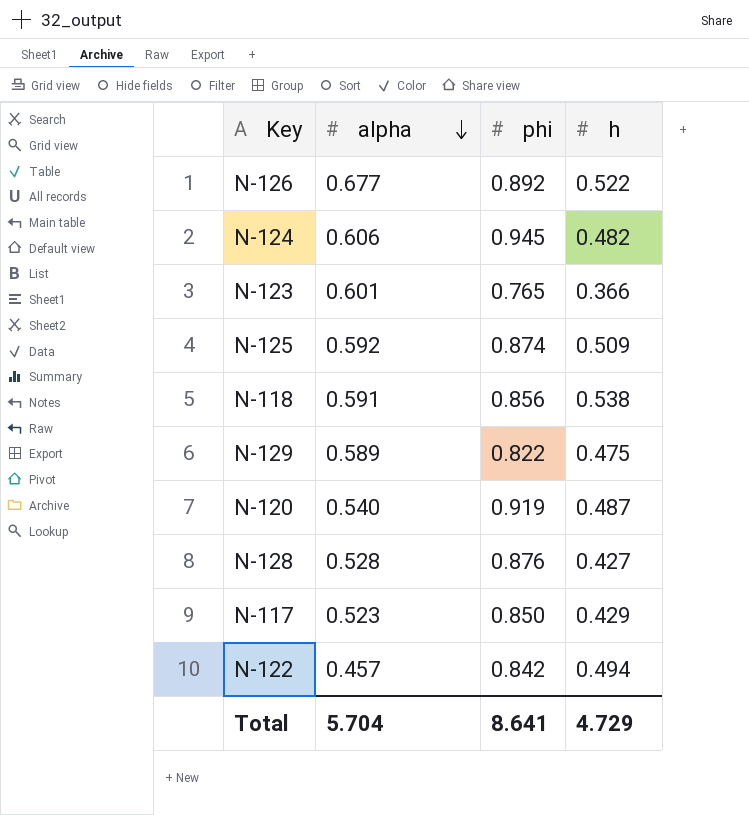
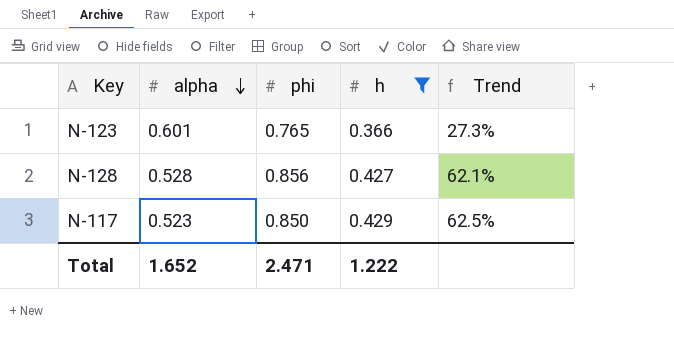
filter: none -> h <= 0.429
column Trend | formula: none -> ([phi] - [alpha]) / [alpha]
N-128 | phi: 0.876 -> 0.856
Total | alpha: 5.704 -> 1.652
Total | phi: 8.641 -> 2.471
Total | h: 4.729 -> 1.222

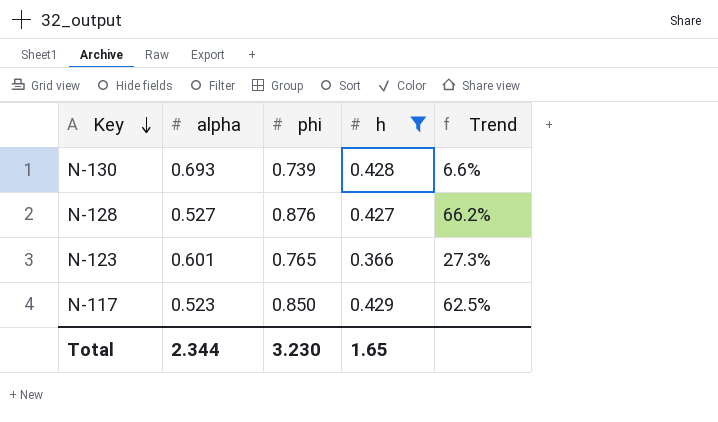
row order: alpha descending -> Key descending
row N-130: none -> 0.693 | 0.739 | 0.428 | 6.6%
N-128 | alpha: 0.528 -> 0.527
N-128 | phi: 0.856 -> 0.876
N-128 | Trend: 62.1% -> 66.2%
Total | alpha: 1.652 -> 2.344
Total | phi: 2.471 -> 3.230
Total | h: 1.222 -> 1.65

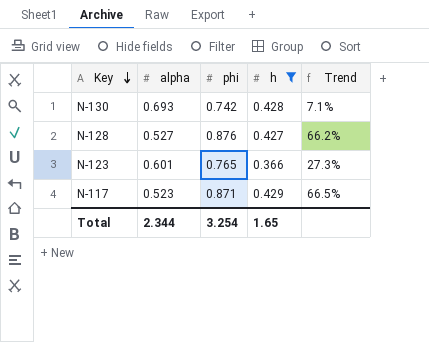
N-130 | phi: 0.739 -> 0.742
N-130 | Trend: 6.6% -> 7.1%
N-117 | phi: 0.850 -> 0.871
N-117 | Trend: 62.5% -> 66.5%
Total | phi: 3.230 -> 3.254

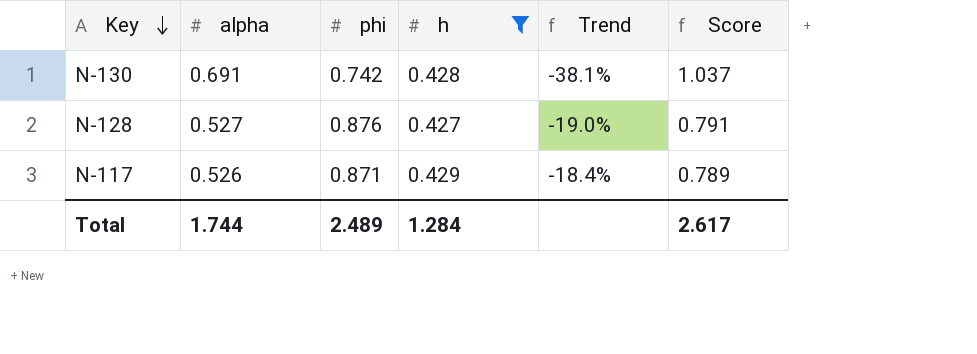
column Trend | formula: ([phi] - [alpha]) / [alpha] -> ([h] - [alpha]) / [alpha]
column Score | formula: none -> [alpha] * 1.5
row N-123: 0.601 | 0.765 | 0.366 | 27.3% -> none
N-130 | alpha: 0.693 -> 0.691
N-117 | alpha: 0.523 -> 0.526
Total | alpha: 2.344 -> 1.744
Total | phi: 3.254 -> 2.489
Total | h: 1.65 -> 1.284

